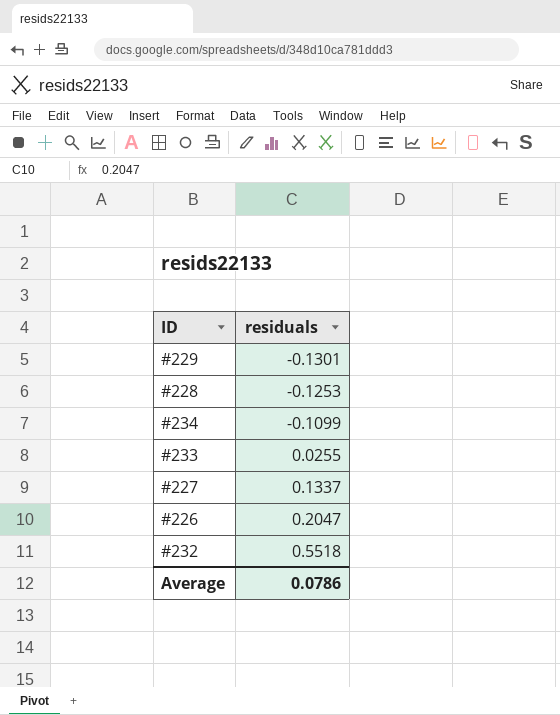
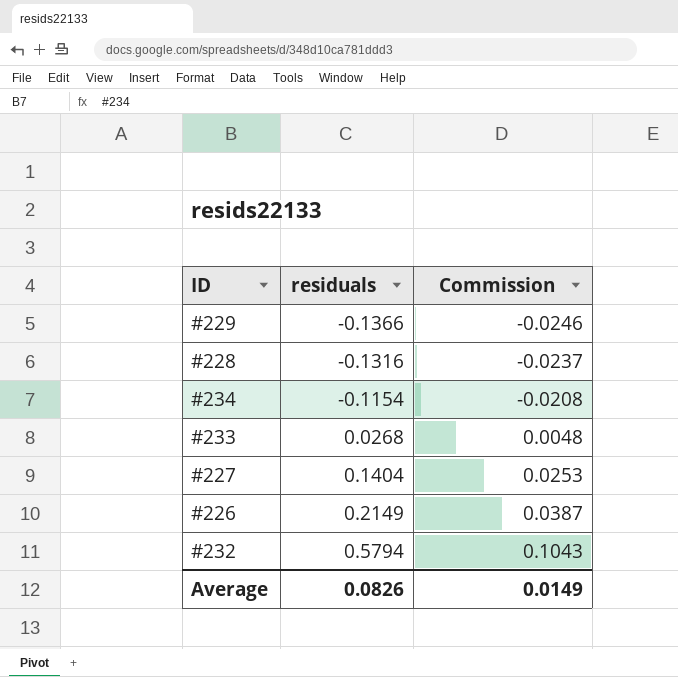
column Commission | formula: none -> [residuals] * 0.18
#229 | residuals: -0.1301 -> -0.1366
#228 | residuals: -0.1253 -> -0.1316
#234 | residuals: -0.1099 -> -0.1154
#233 | residuals: 0.0255 -> 0.0268
#227 | residuals: 0.1337 -> 0.1404
#226 | residuals: 0.2047 -> 0.2149
#232 | residuals: 0.5518 -> 0.5794
Average | residuals: 0.0786 -> 0.0826

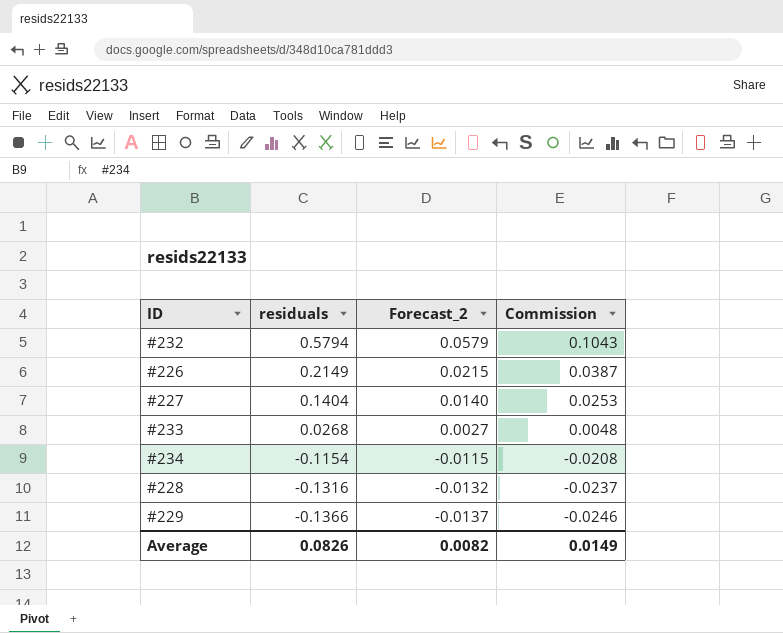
row order: residuals ascending -> residuals descending
column Forecast_2 | formula: none -> [residuals] * 0.1

